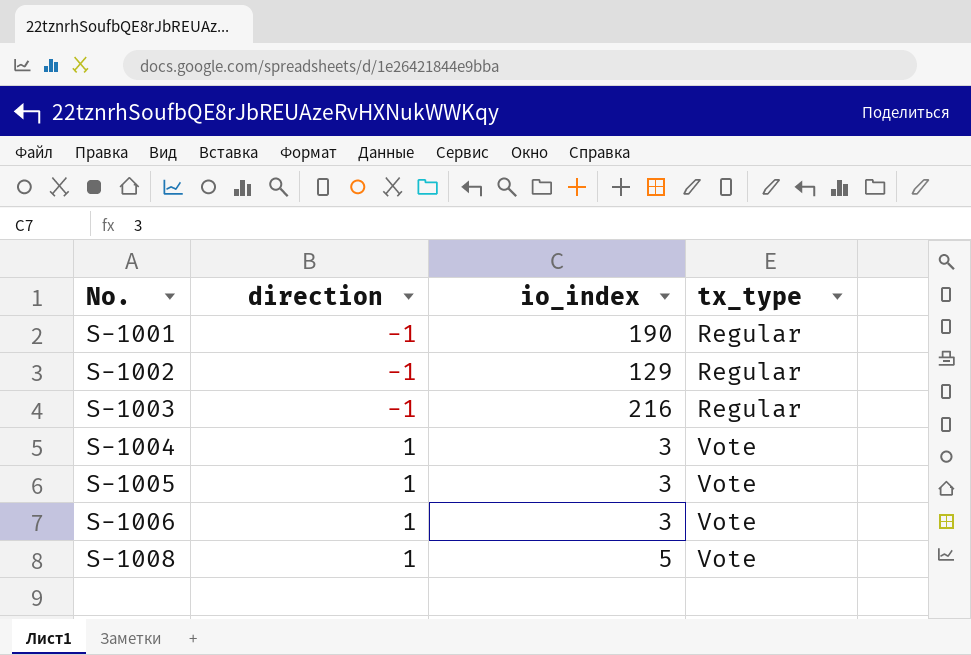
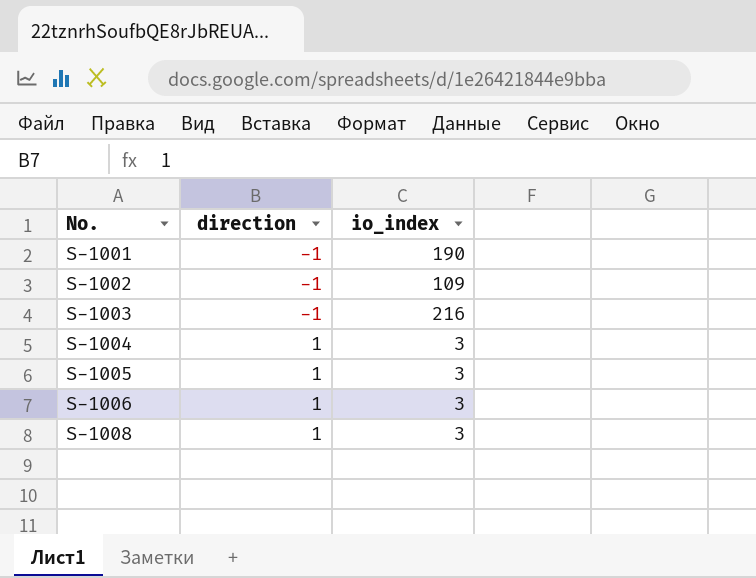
column tx_type | position: 4 -> none
S-1002 | io_index: 129 -> 109
S-1008 | io_index: 5 -> 3

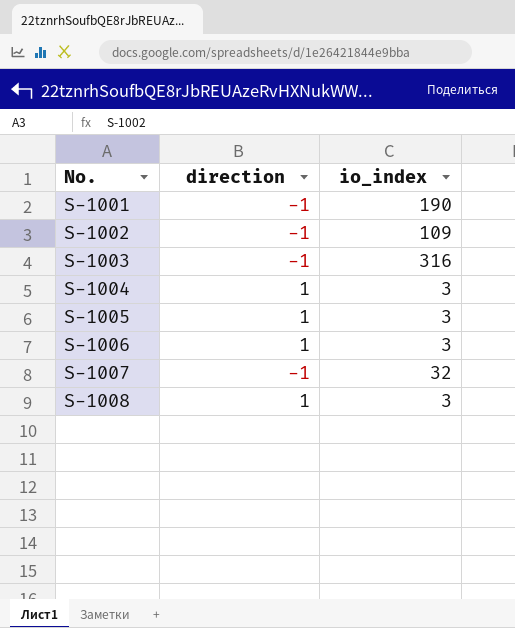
S-1003 | io_index: 216 -> 316
row S-1007: none -> -1 | 32

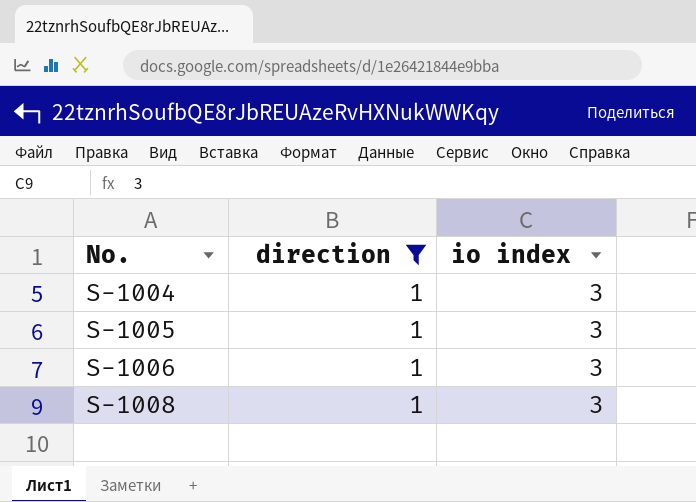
filter: none -> direction = 1
column name: io_index -> io index

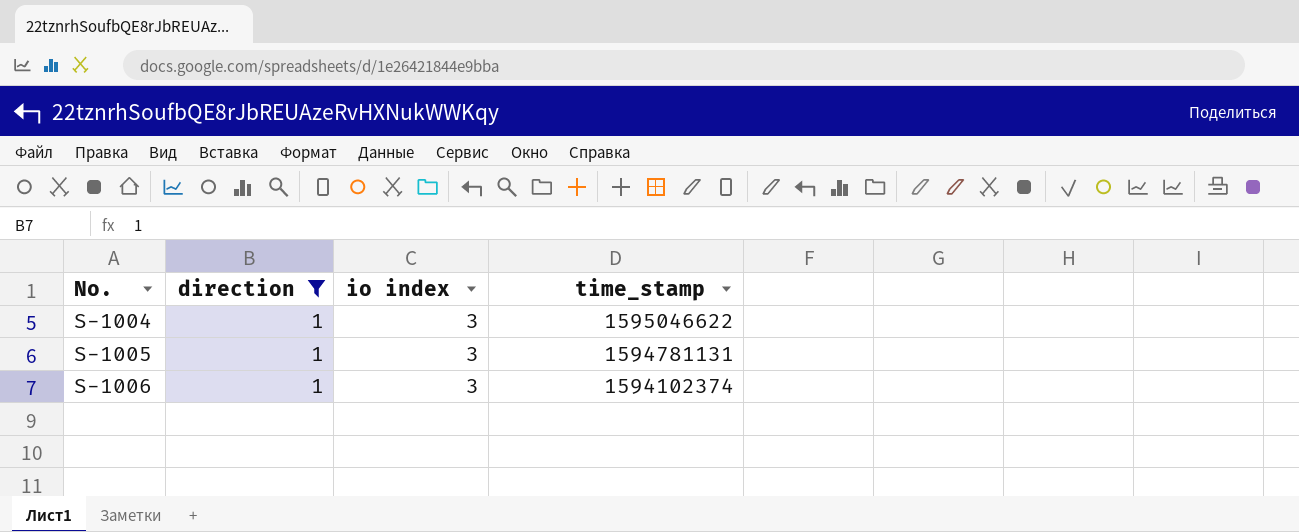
column time_stamp | position: none -> 4
row S-1008: 1 | 3 -> none

